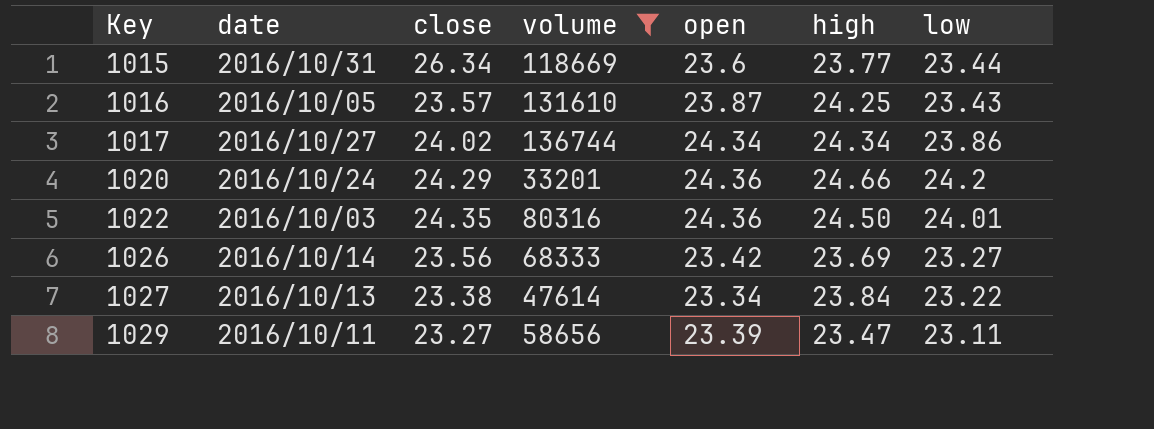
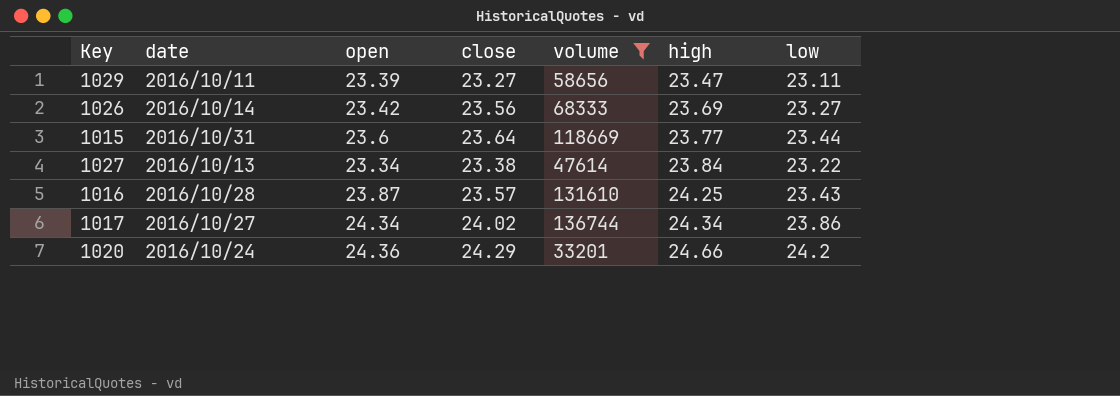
row order: Key ascending -> high ascending
column open | position: 5 -> 3
row 1022: 2016/10/03 | 24.35 | 80316 | 24.36 | 24.50 | 24.01 -> none
1015 | close: 26.34 -> 23.64
1016 | date: 2016/10/05 -> 2016/10/28

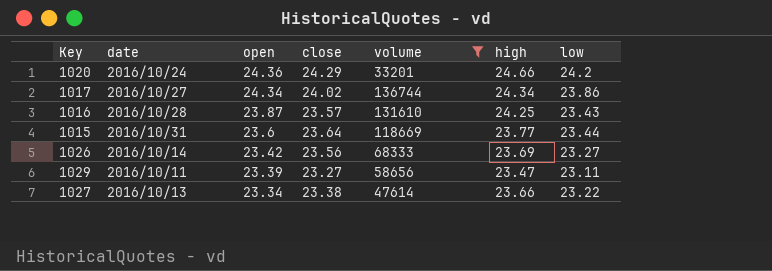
row order: high ascending -> open descending
1027 | high: 23.84 -> 23.66

